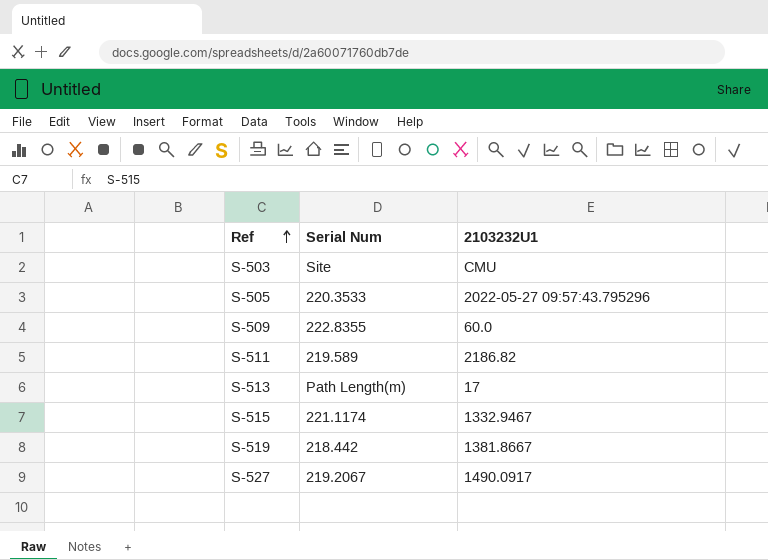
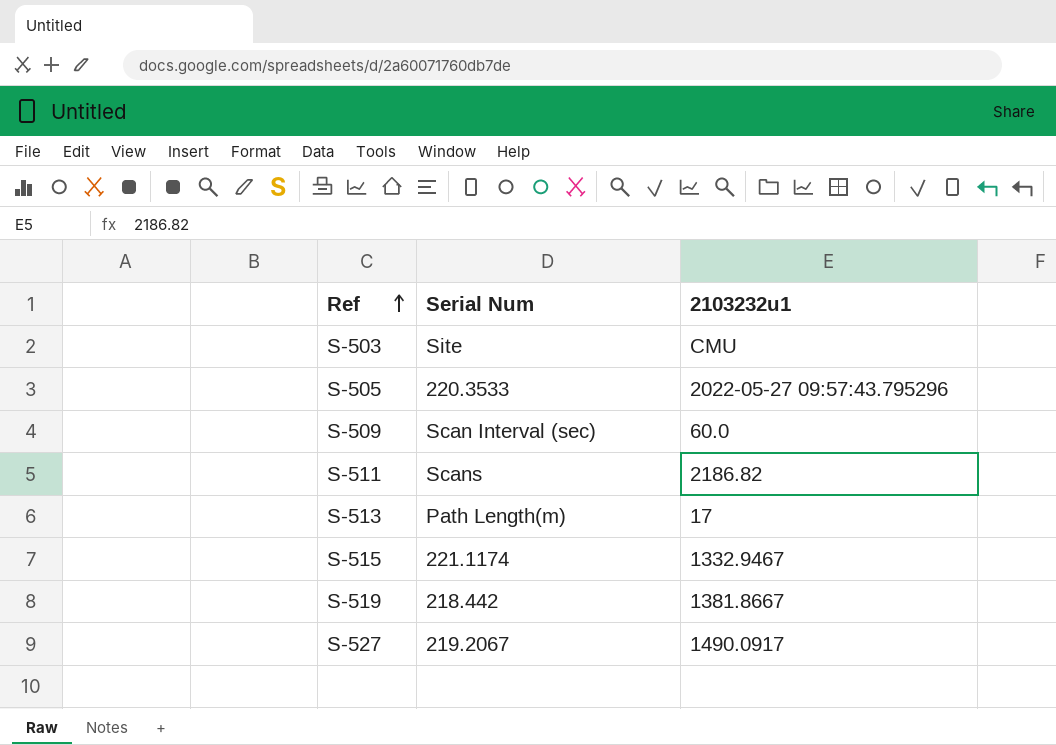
column name: 2103232U1 -> 2103232u1
S-509 | Serial Num: 222.8355 -> Scan Interval (sec)
S-511 | Serial Num: 219.589 -> Scans

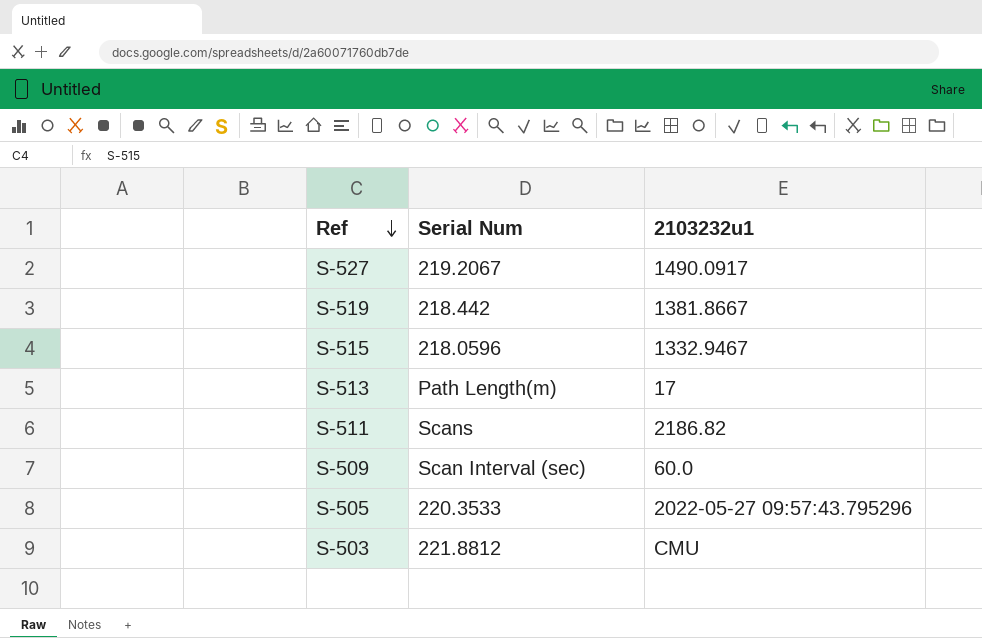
row order: Ref ascending -> Ref descending
S-515 | Serial Num: 221.1174 -> 218.0596
S-503 | Serial Num: Site -> 221.8812

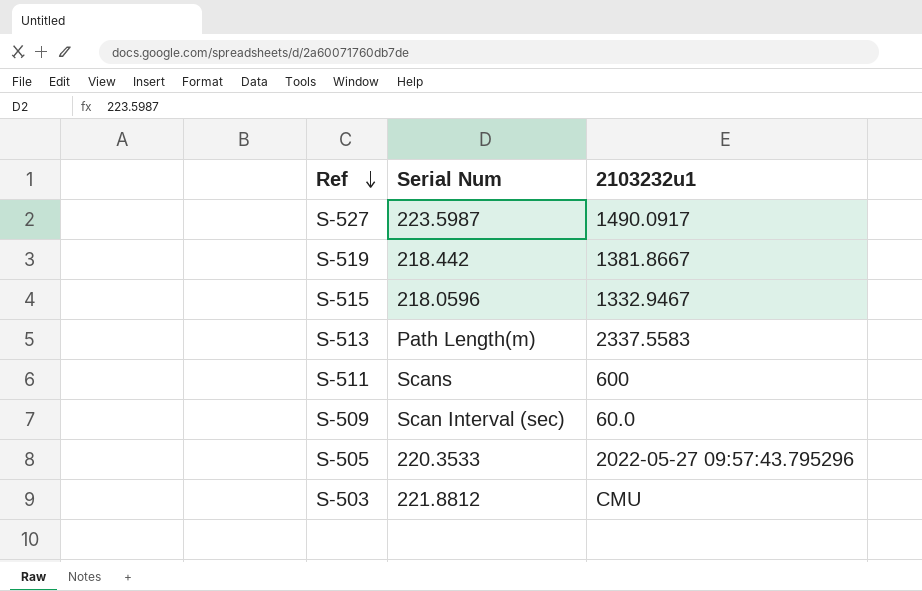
S-527 | Serial Num: 219.2067 -> 223.5987
S-513 | 2103232u1: 17 -> 2337.5583
S-511 | 2103232u1: 2186.82 -> 600

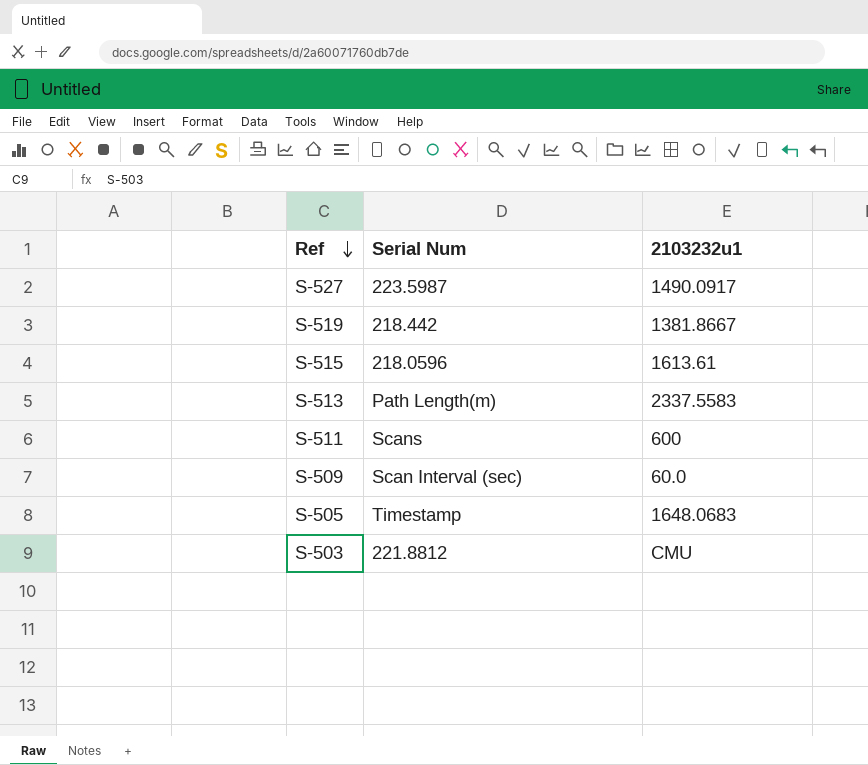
S-515 | 2103232u1: 1332.9467 -> 1613.61
S-505 | Serial Num: 220.3533 -> Timestamp
S-505 | 2103232u1: 2022-05-27 09:57:43.795296 -> 1648.0683

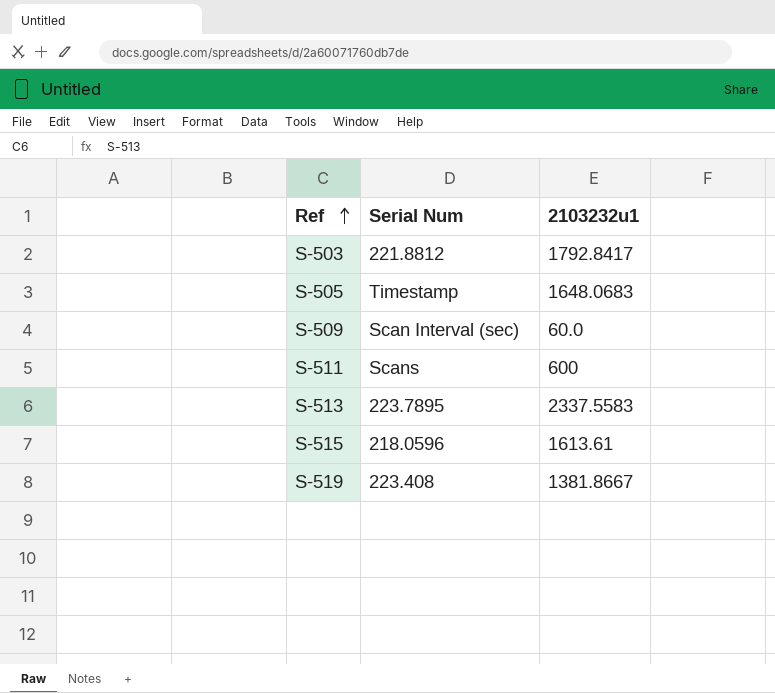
row order: Ref descending -> Ref ascending
row S-527: 223.5987 | 1490.0917 -> none
S-503 | 2103232u1: CMU -> 1792.8417
S-513 | Serial Num: Path Length(m) -> 223.7895
S-519 | Serial Num: 218.442 -> 223.408

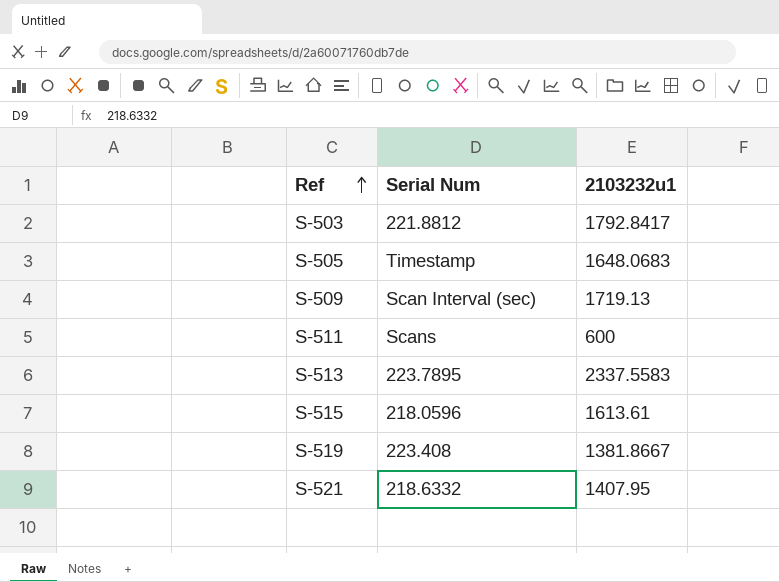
S-509 | 2103232u1: 60.0 -> 1719.13
row S-521: none -> 218.6332 | 1407.95

